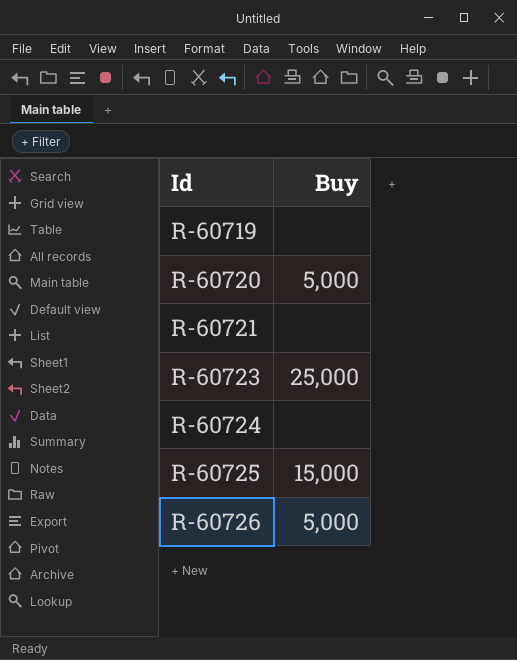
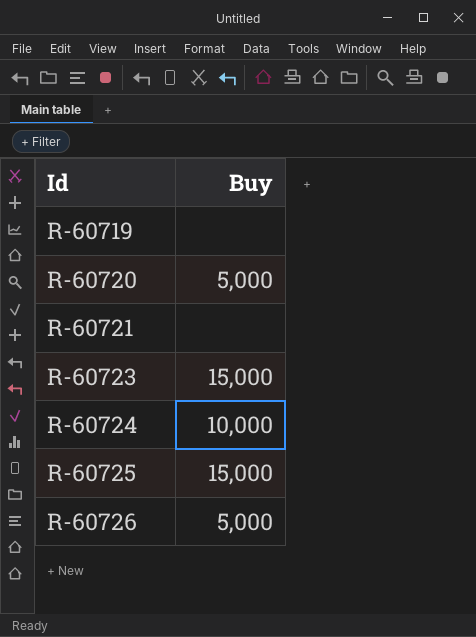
R-60723 | Buy: 25,000 -> 15,000
R-60724 | Buy: none -> 10,000

